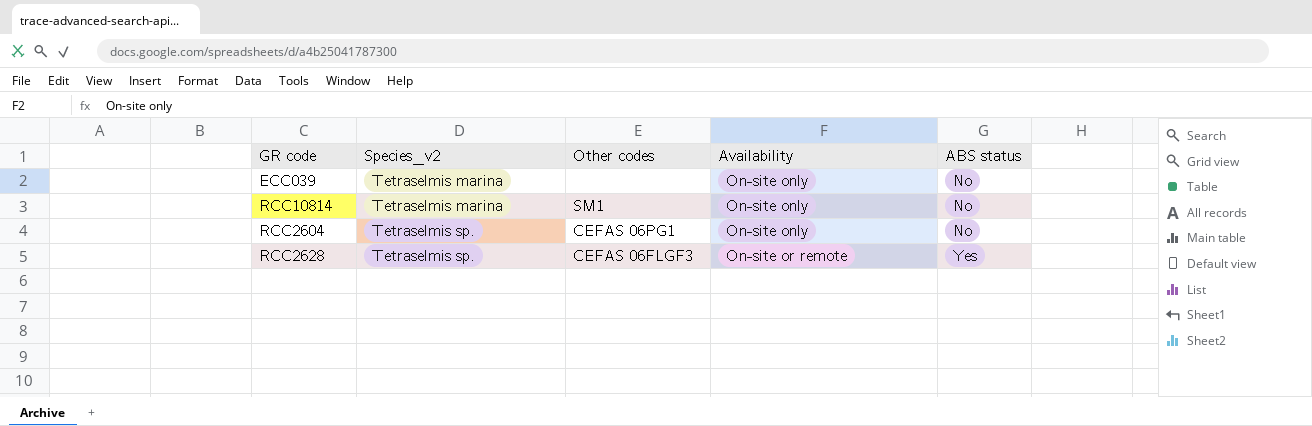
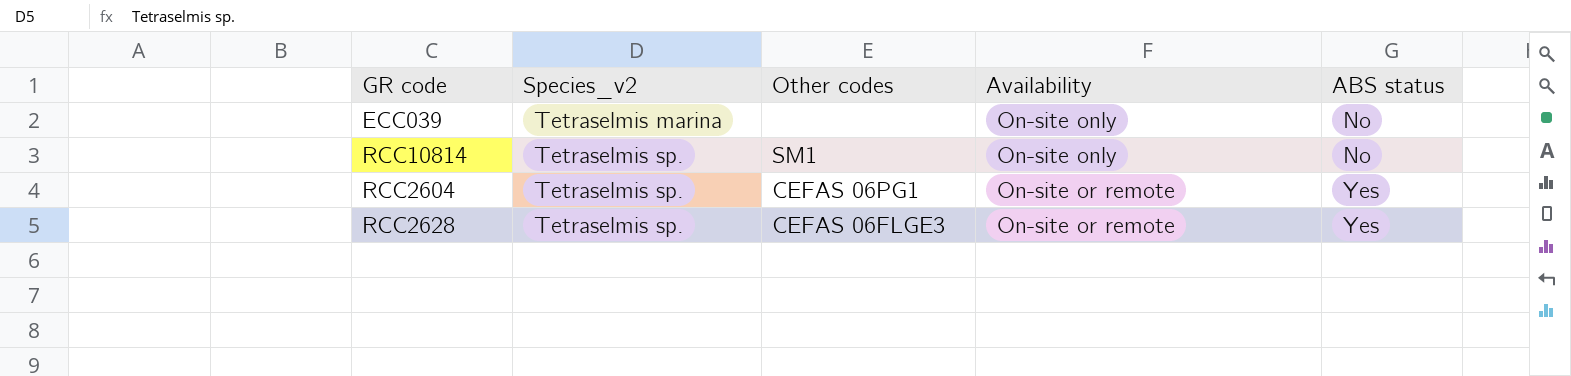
RCC10814 | Species_v2: Tetraselmis marina -> Tetraselmis sp.
RCC2604 | Availability: On-site only -> On-site or remote
RCC2604 | ABS status: No -> Yes
RCC2628 | Other codes: CEFAS 06FLGF3 -> CEFAS 06FLGE3

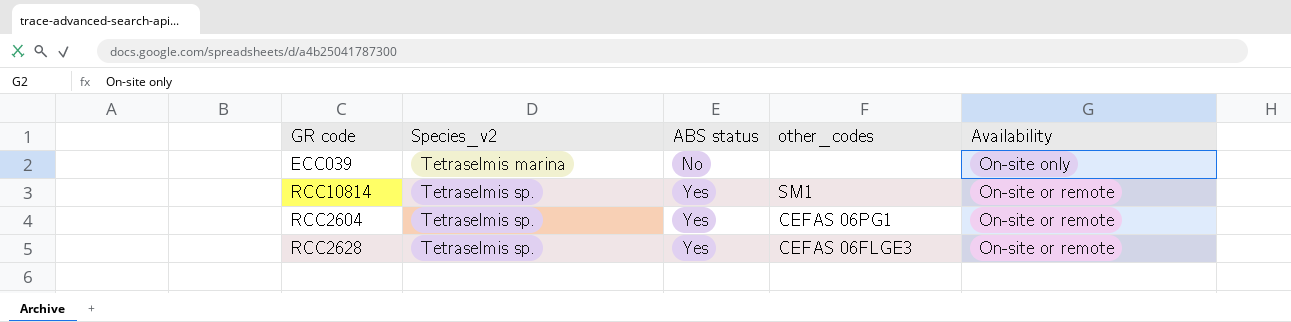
column ABS status | position: 5 -> 3
column name: Other codes -> other_codes
RCC10814 | ABS status: No -> Yes
RCC10814 | Availability: On-site only -> On-site or remote

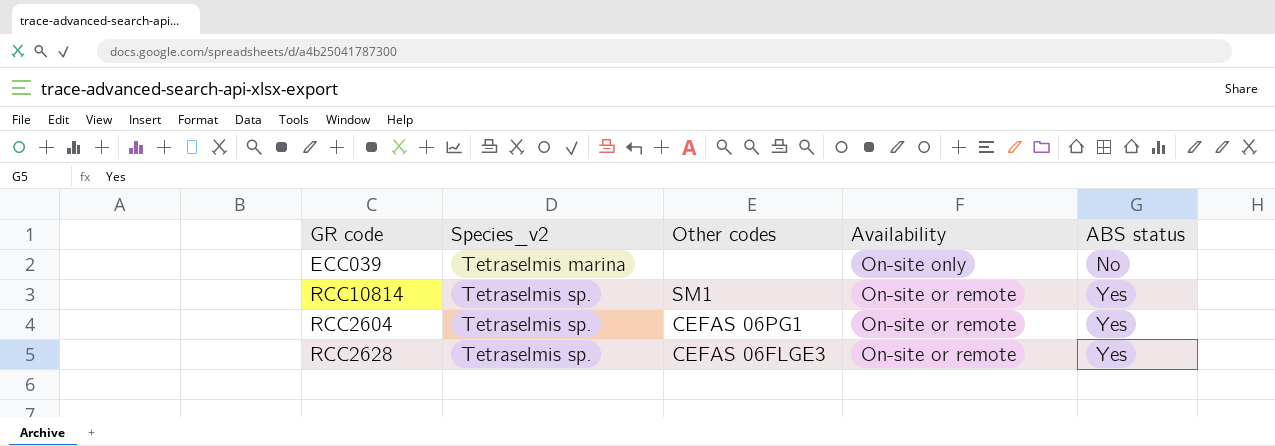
column name: other_codes -> Other codes
column ABS status | position: 3 -> 5

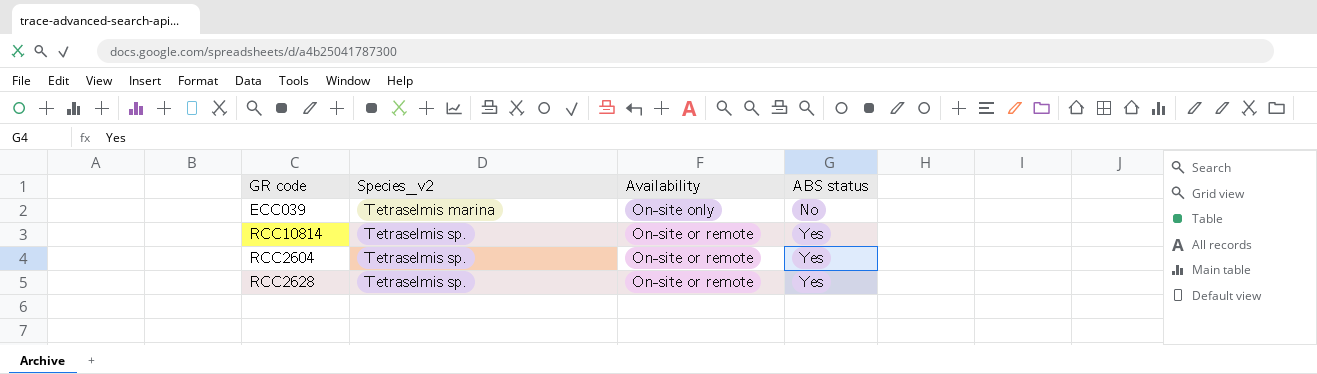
column Other codes | position: 3 -> none

